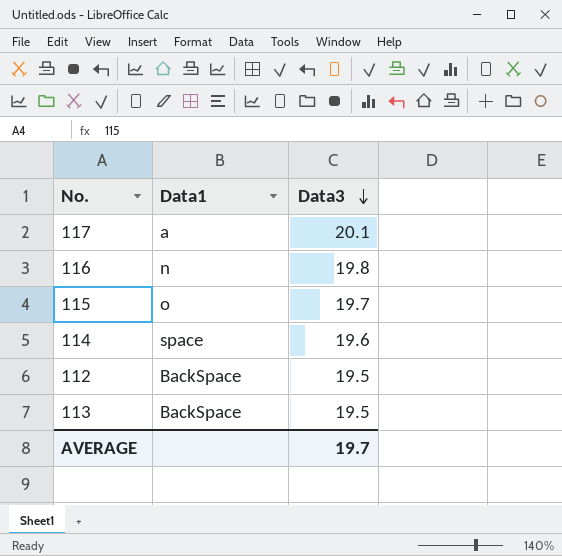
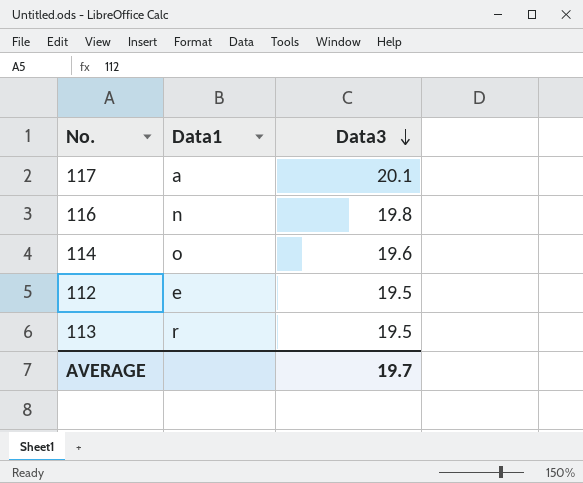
row 115: o | 19.7 -> none
114 | Data1: space -> o
112 | Data1: BackSpace -> e
113 | Data1: BackSpace -> r

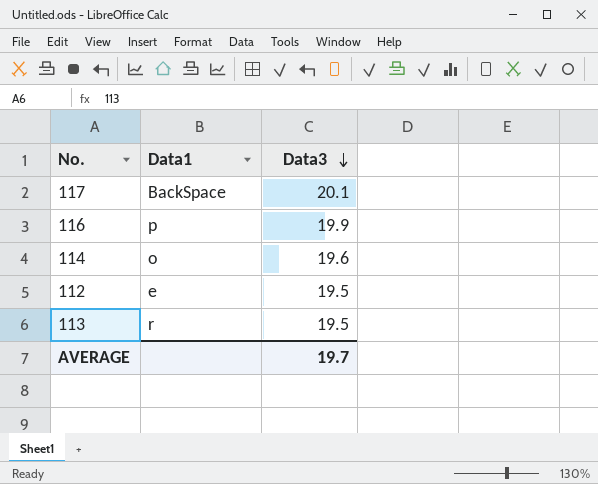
117 | Data1: a -> BackSpace
116 | Data1: n -> p
116 | Data3: 19.8 -> 19.9

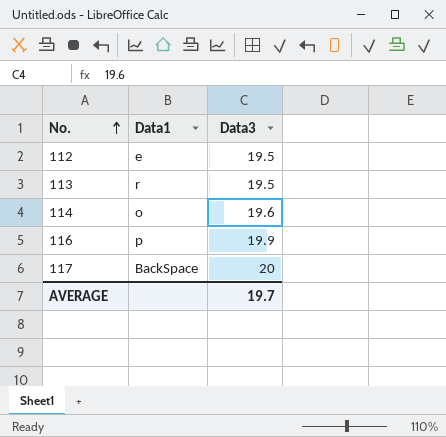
row order: Data3 descending -> No. ascending
117 | Data3: 20.1 -> 20

